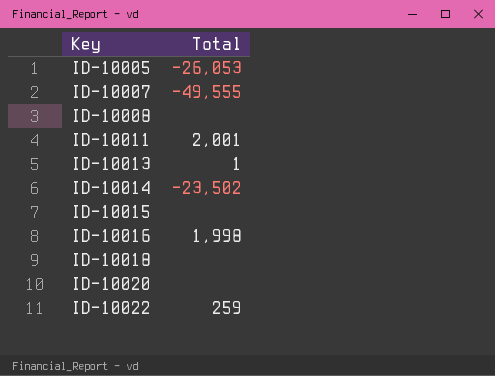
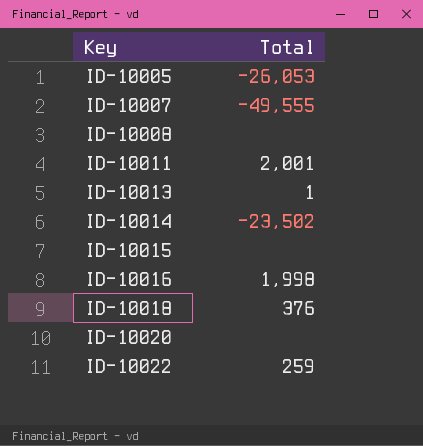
ID-10018 | Total: none -> 376

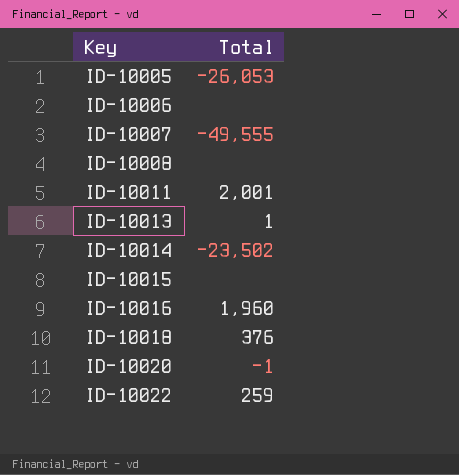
row ID-10006: none -> none
ID-10016 | Total: 1,998 -> 1,960
ID-10020 | Total: none -> -1

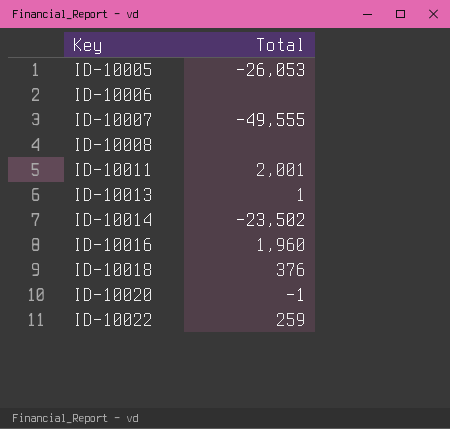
row ID-10015: none -> none

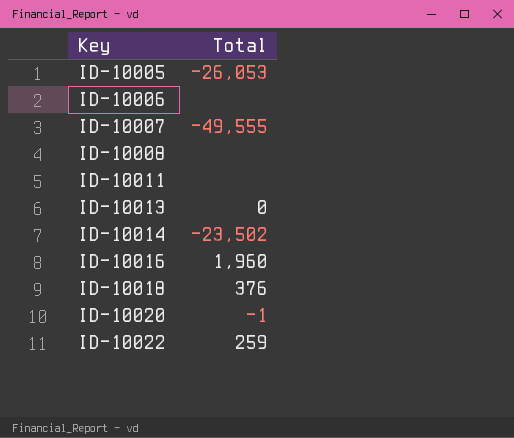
ID-10011 | Total: 2,001 -> none
ID-10013 | Total: 1 -> 0

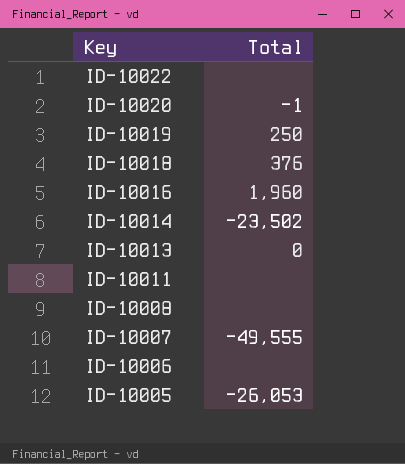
row order: Key ascending -> Key descending
ID-10022 | Total: 259 -> none
row ID-10019: none -> 250

